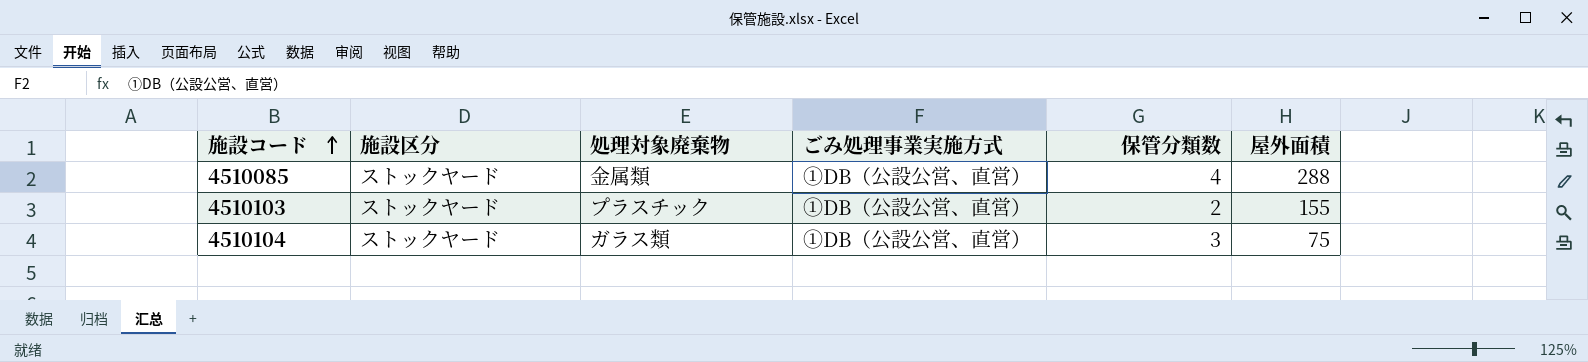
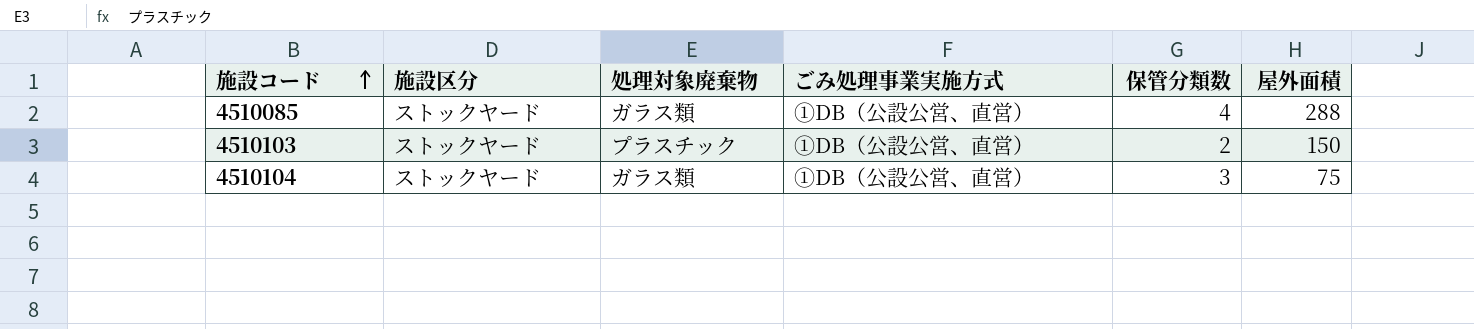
4510085 | 処理対象廃棄物: 金属類 -> ガラス類
4510103 | 屋外面積: 155 -> 150

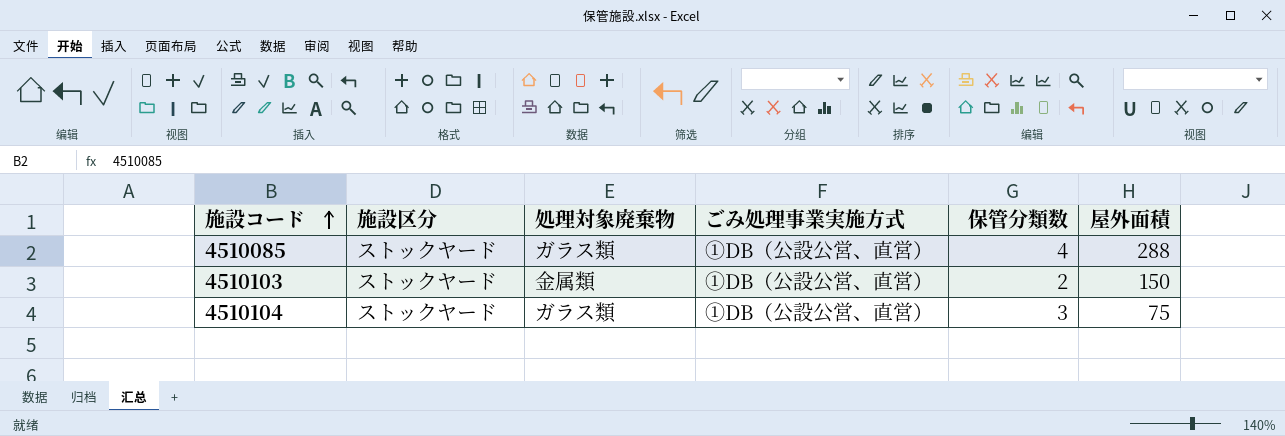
4510103 | 処理対象廃棄物: プラスチック -> 金属類

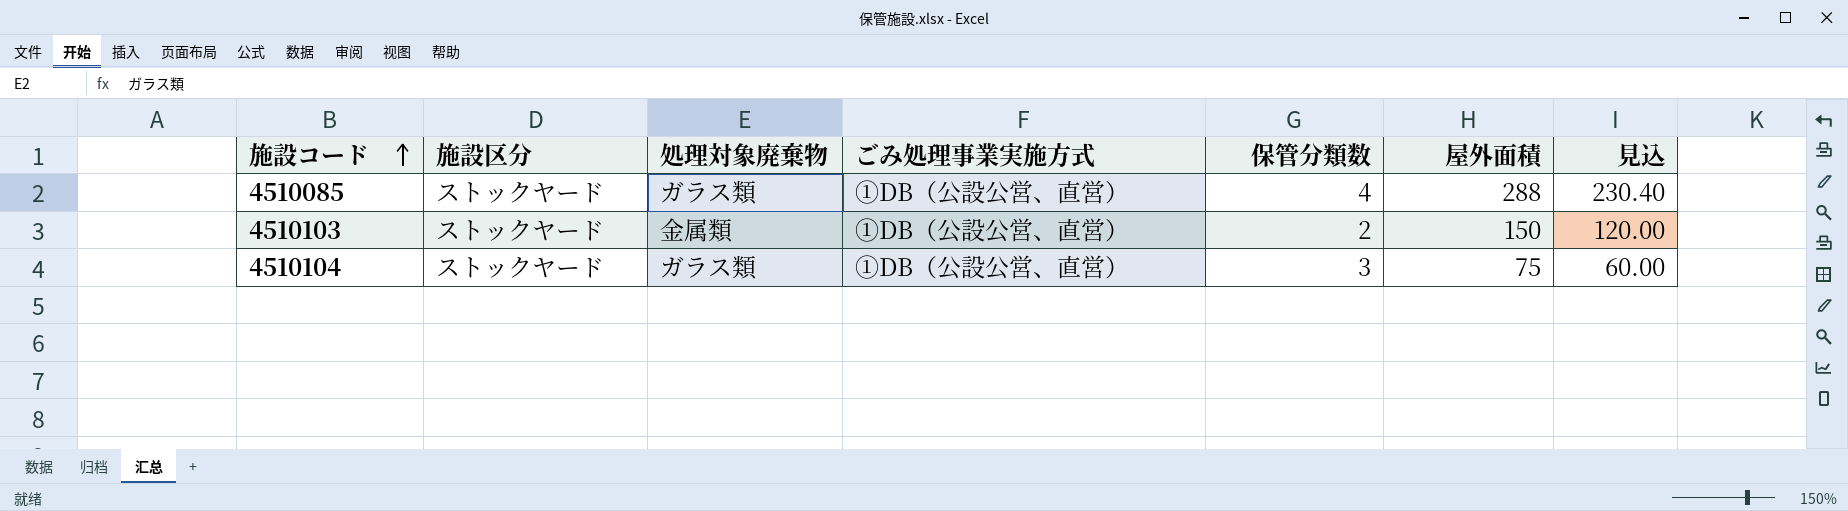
column 見込 | formula: none -> [屋外面積] * 0.8

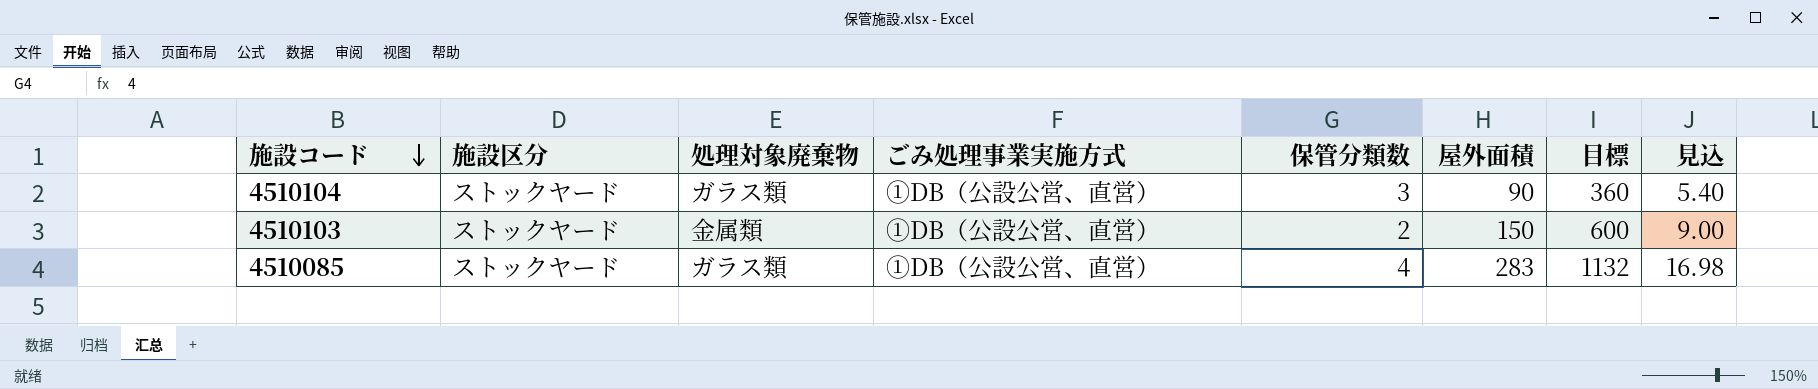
row order: 施設コード ascending -> 施設コード descending
column 目標 | formula: none -> [屋外面積] * 4
column 見込 | formula: [屋外面積] * 0.8 -> [屋外面積] * 0.06
4510104 | 屋外面積: 75 -> 90
4510085 | 屋外面積: 288 -> 283

